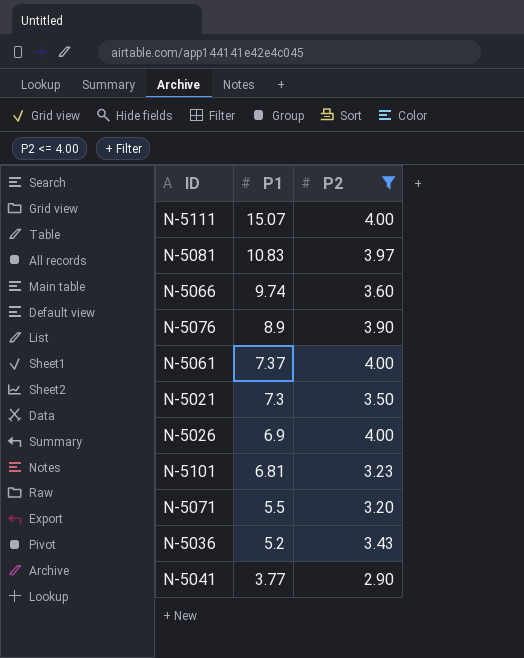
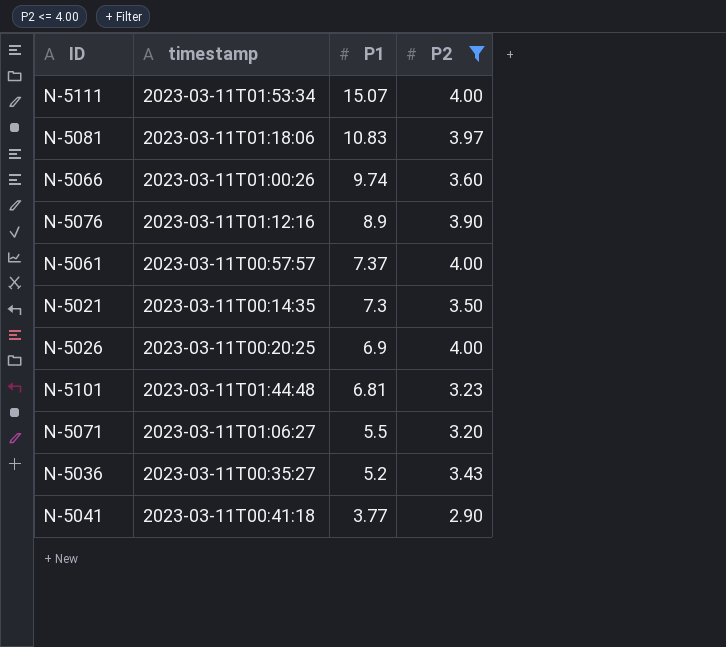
column timestamp | position: none -> 2

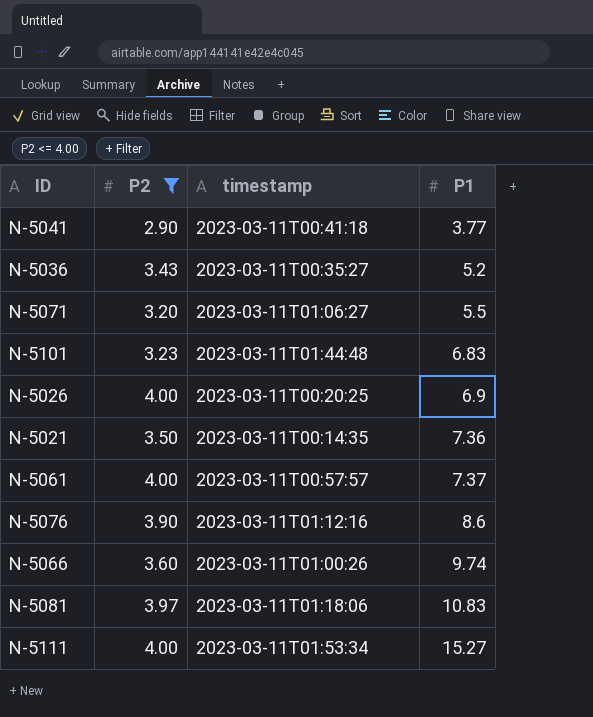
row order: P1 descending -> P1 ascending
column P2 | position: 4 -> 2
N-5101 | P1: 6.81 -> 6.83
N-5021 | P1: 7.3 -> 7.36
N-5076 | P1: 8.9 -> 8.6
N-5111 | P1: 15.07 -> 15.27

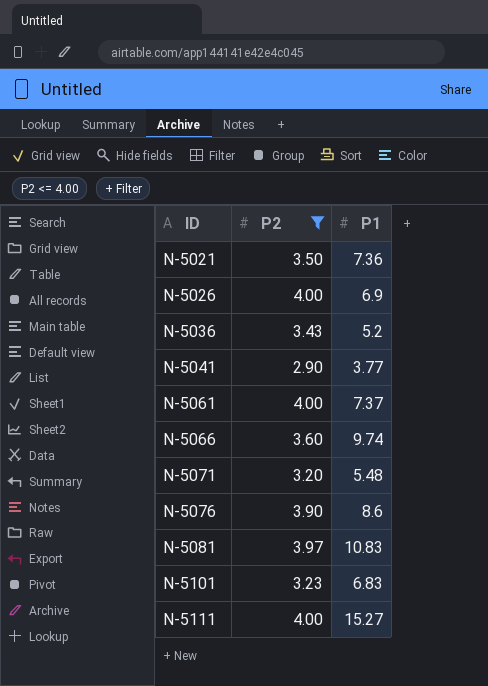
row order: P1 ascending -> ID ascending
column timestamp | position: 3 -> none
N-5071 | P1: 5.5 -> 5.48

